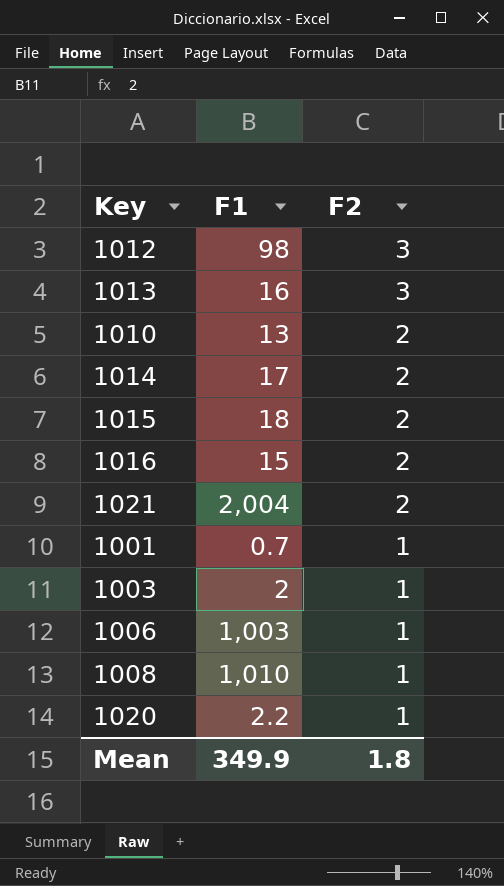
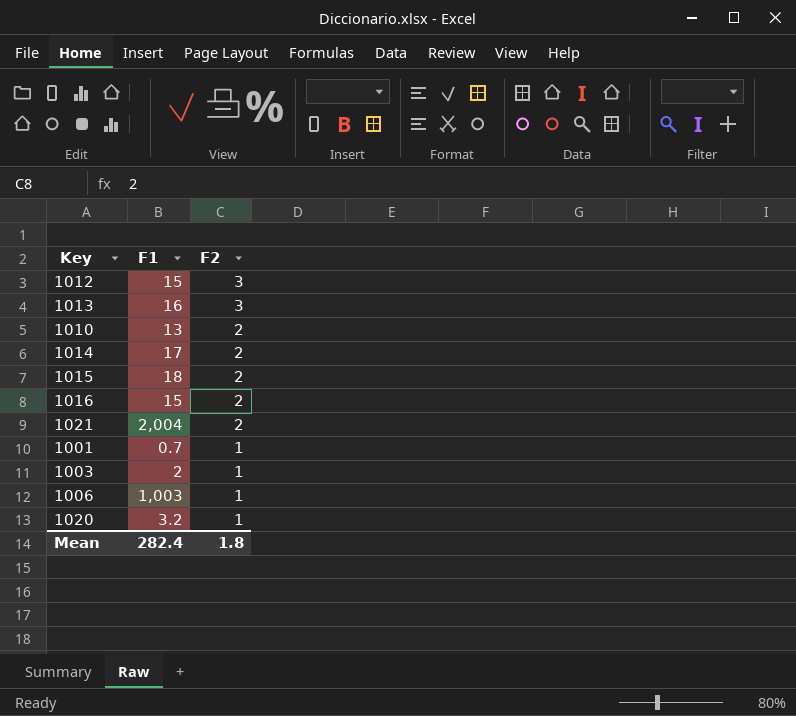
row 1008: 1,010 | 1 -> none
1012 | F1: 98 -> 15
1020 | F1: 2.2 -> 3.2
Mean | F1: 349.9 -> 282.4

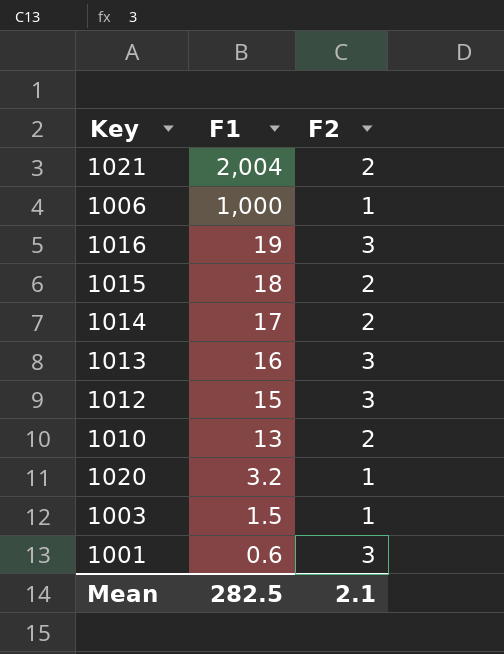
row order: F2 descending -> F1 descending
1006 | F1: 1,003 -> 1,000
1016 | F1: 15 -> 19
1016 | F2: 2 -> 3
1003 | F1: 2 -> 1.5
1001 | F1: 0.7 -> 0.6
1001 | F2: 1 -> 3
Mean | F1: 282.4 -> 282.5
Mean | F2: 1.8 -> 2.1

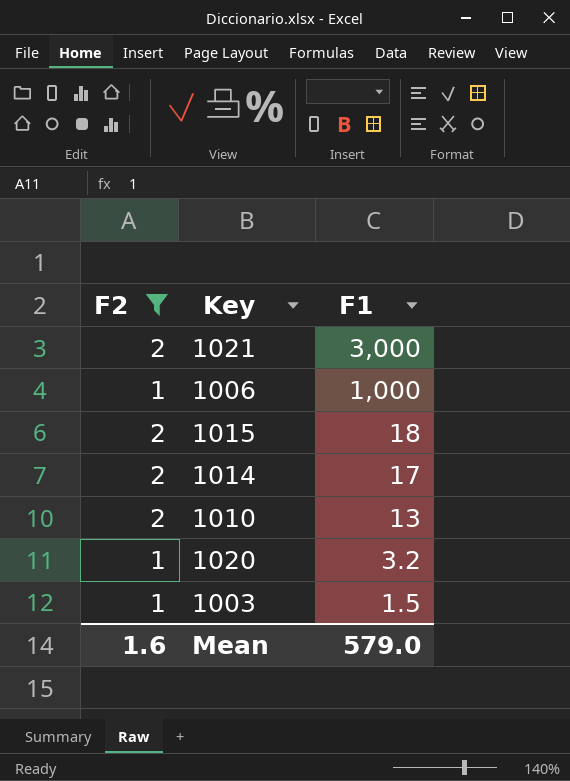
filter: none -> F2 != 3
column F2 | position: 3 -> 1
1021 | F1: 2,004 -> 3,000
Mean | F2: 2.1 -> 1.6
Mean | F1: 282.5 -> 579.0

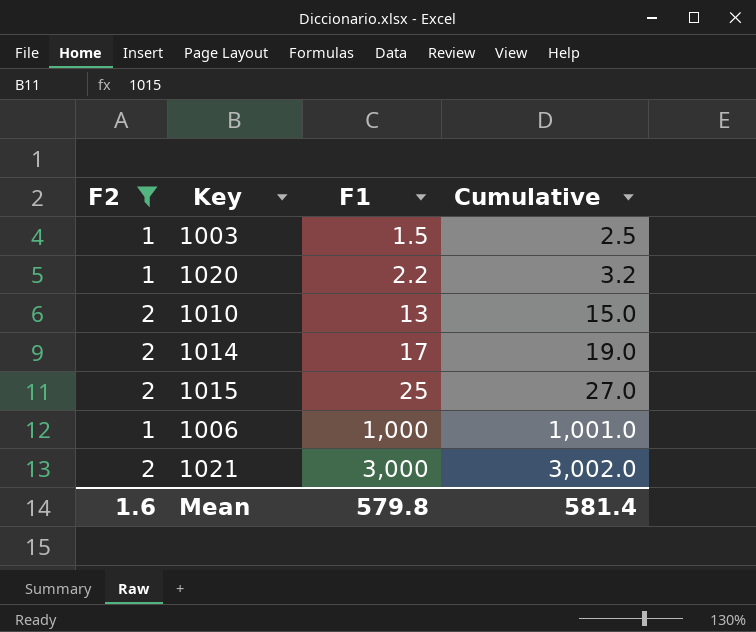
row order: F1 descending -> F1 ascending
column Cumulative | formula: none -> [F2] + [F1]
1020 | F1: 3.2 -> 2.2
1015 | F1: 18 -> 25
Mean | F1: 579.0 -> 579.8

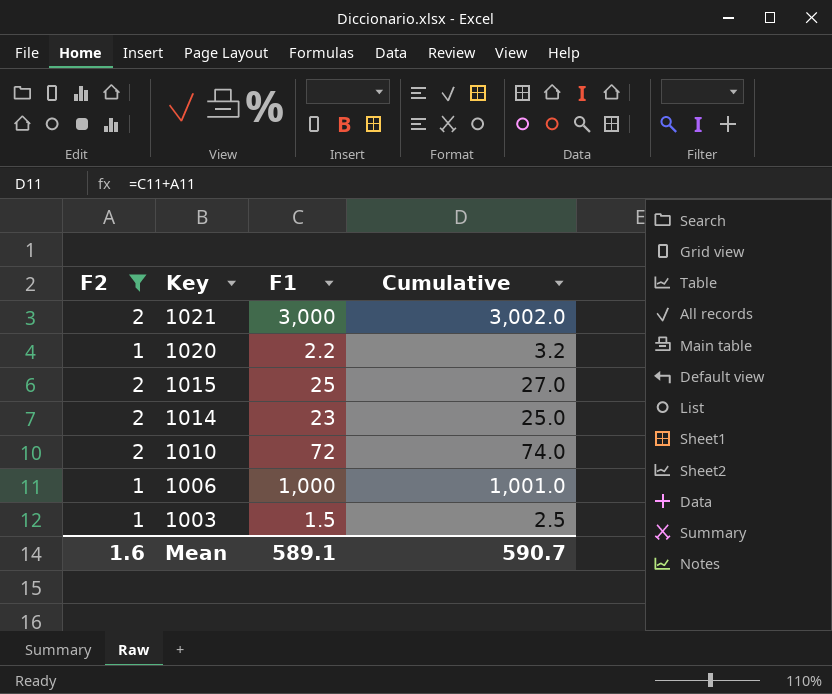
row order: F1 ascending -> Key descending
1014 | F1: 17 -> 23
1014 | Cumulative: 19.0 -> 25.0
1010 | F1: 13 -> 72
1010 | Cumulative: 15.0 -> 74.0
Mean | F1: 579.8 -> 589.1
Mean | Cumulative: 581.4 -> 590.7

